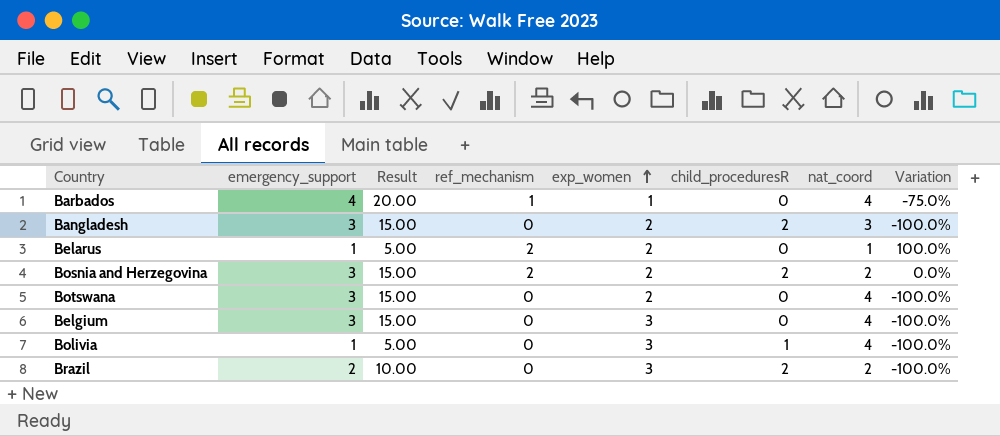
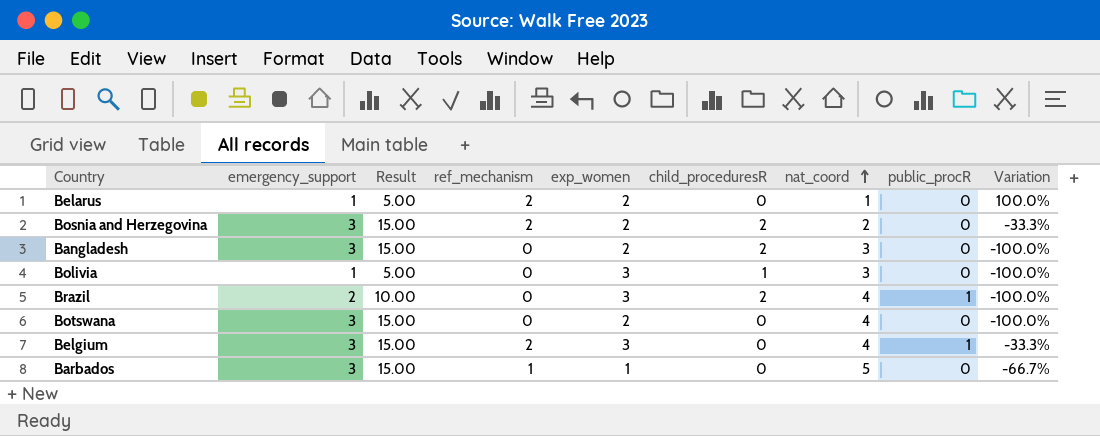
row order: exp_women ascending -> nat_coord ascending
column public_procR | position: none -> 8
column Variation | formula: ([ref_mechanism] - [nat_coord]) / [nat_coord] -> ([ref_mechanism] - [emergency_support]) / [emergency_support]
Bolivia | nat_coord: 4 -> 3
Brazil | nat_coord: 2 -> 4
Belgium | ref_mechanism: 0 -> 2
Barbados | emergency_support: 4 -> 3
Barbados | Result: 20.00 -> 15.00
Barbados | nat_coord: 4 -> 5

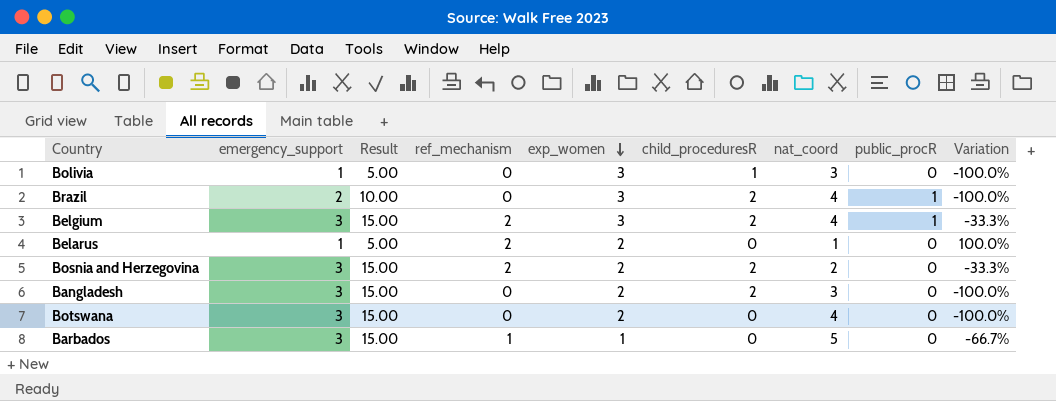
row order: nat_coord ascending -> exp_women descending
Belgium | child_proceduresR: 0 -> 2

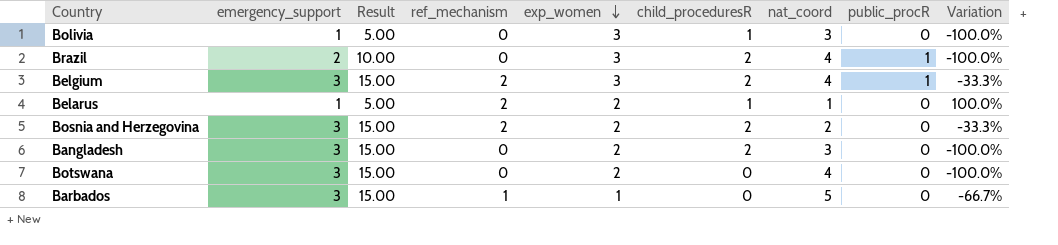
Belarus | child_proceduresR: 0 -> 1

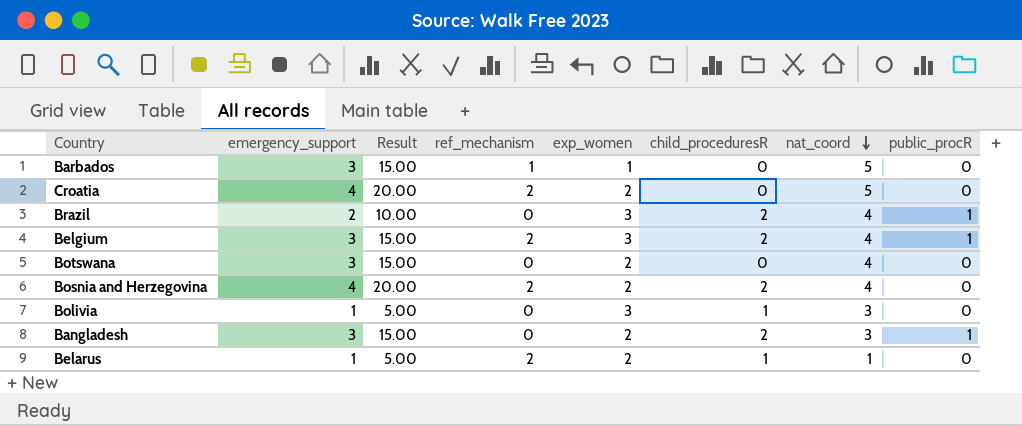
row order: exp_women descending -> nat_coord descending
column Variation | formula: ([ref_mechanism] - [emergency_support]) / [emergency_support] -> none
row Croatia: none -> 4 | 20.00 | 2 | 2 | 0 | 5 | 0
Bosnia and Herzegovina | emergency_support: 3 -> 4
Bosnia and Herzegovina | Result: 15.00 -> 20.00
Bosnia and Herzegovina | nat_coord: 2 -> 4
Bangladesh | public_procR: 0 -> 1

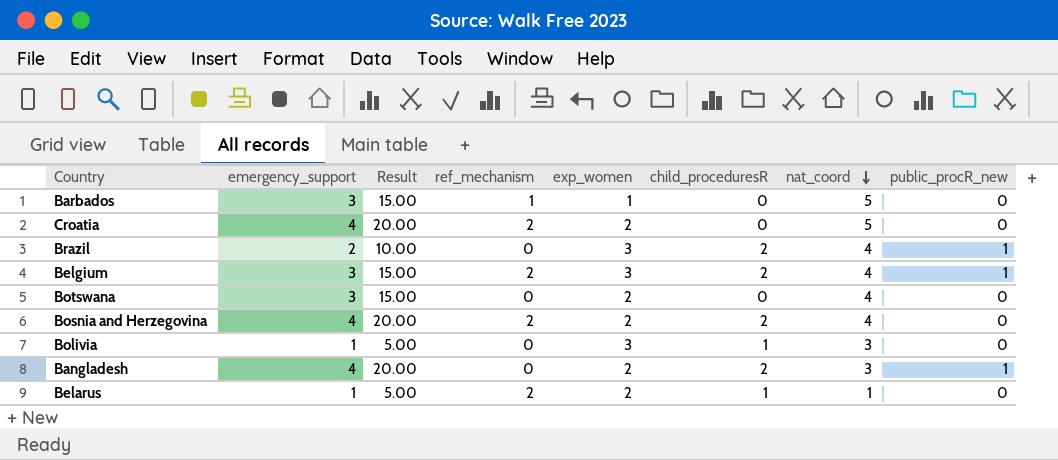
column name: public_procR -> public_procR_new
Bangladesh | emergency_support: 3 -> 4
Bangladesh | Result: 15.00 -> 20.00

